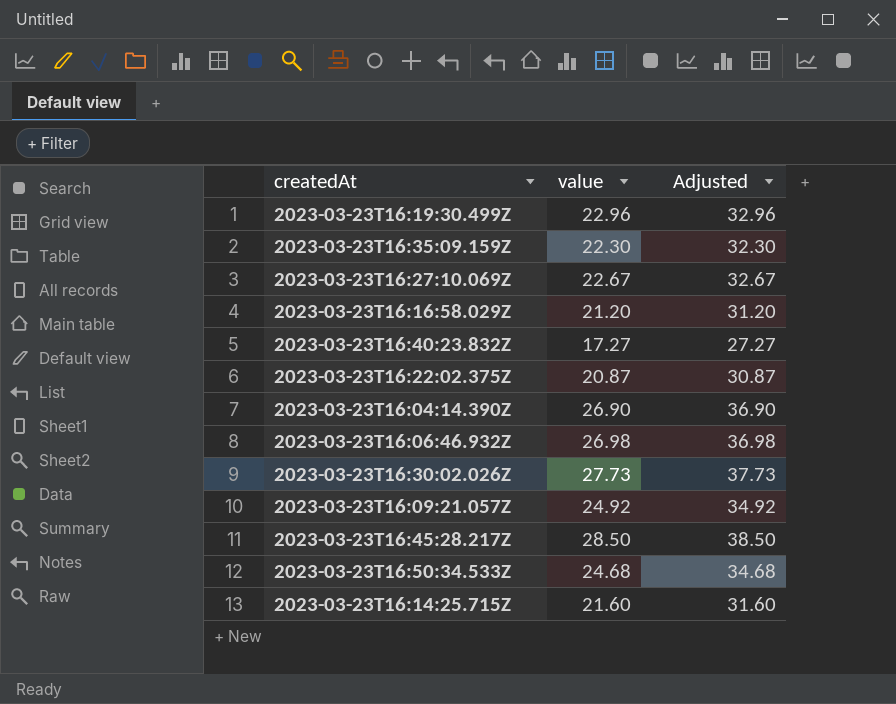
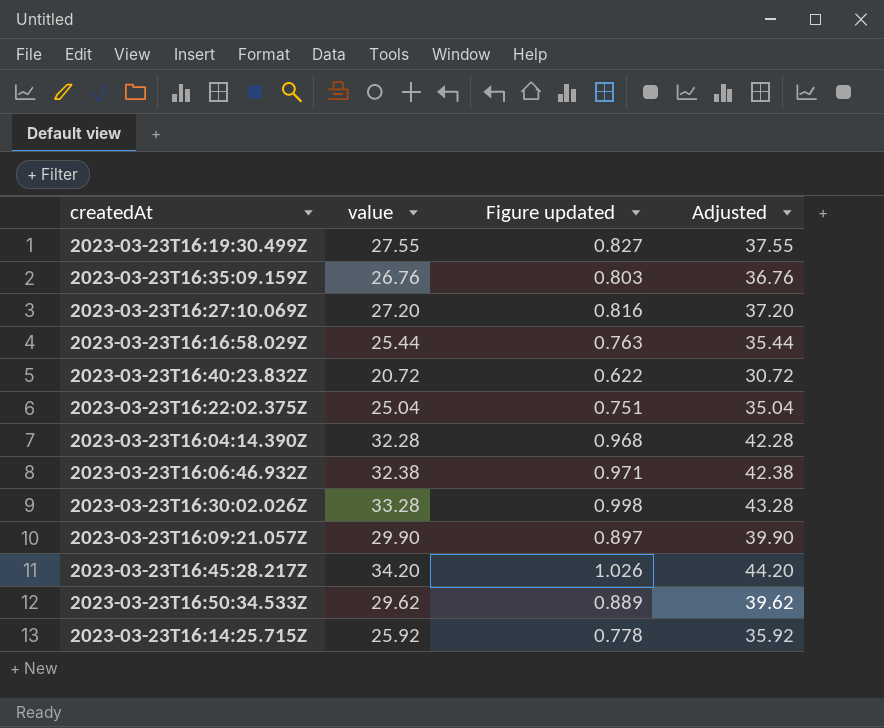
column Figure updated | formula: none -> [value] * 0.03
2023-03-23T16:19:30.499Z | value: 22.96 -> 27.55
2023-03-23T16:19:30.499Z | Adjusted: 32.96 -> 37.55
2023-03-23T16:35:09.159Z | value: 22.30 -> 26.76
2023-03-23T16:35:09.159Z | Adjusted: 32.30 -> 36.76
2023-03-23T16:27:10.069Z | value: 22.67 -> 27.20
2023-03-23T16:27:10.069Z | Adjusted: 32.67 -> 37.20
2023-03-23T16:16:58.029Z | value: 21.20 -> 25.44
2023-03-23T16:16:58.029Z | Adjusted: 31.20 -> 35.44
2023-03-23T16:40:23.832Z | value: 17.27 -> 20.72
2023-03-23T16:40:23.832Z | Adjusted: 27.27 -> 30.72
2023-03-23T16:22:02.375Z | value: 20.87 -> 25.04
2023-03-23T16:22:02.375Z | Adjusted: 30.87 -> 35.04
2023-03-23T16:04:14.390Z | value: 26.90 -> 32.28
2023-03-23T16:04:14.390Z | Adjusted: 36.90 -> 42.28
2023-03-23T16:06:46.932Z | value: 26.98 -> 32.38
2023-03-23T16:06:46.932Z | Adjusted: 36.98 -> 42.38
2023-03-23T16:30:02.026Z | value: 27.73 -> 33.28
2023-03-23T16:30:02.026Z | Adjusted: 37.73 -> 43.28
2023-03-23T16:09:21.057Z | value: 24.92 -> 29.90
2023-03-23T16:09:21.057Z | Adjusted: 34.92 -> 39.90
2023-03-23T16:45:28.217Z | value: 28.50 -> 34.20
2023-03-23T16:45:28.217Z | Adjusted: 38.50 -> 44.20
2023-03-23T16:50:34.533Z | value: 24.68 -> 29.62
2023-03-23T16:50:34.533Z | Adjusted: 34.68 -> 39.62
2023-03-23T16:14:25.715Z | value: 21.60 -> 25.92
2023-03-23T16:14:25.715Z | Adjusted: 31.60 -> 35.92

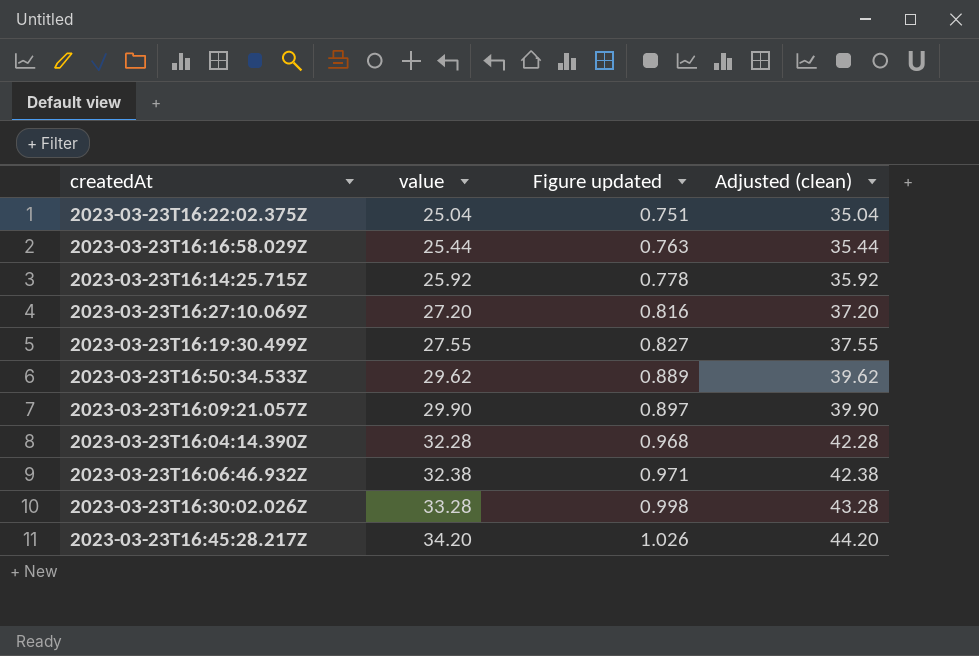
row order: none -> value ascending
column name: Adjusted -> Adjusted (clean)
row 2023-03-23T16:35:09.159Z: 26.76 | 0.803 | 36.76 -> none
row 2023-03-23T16:40:23.832Z: 20.72 | 0.622 | 30.72 -> none

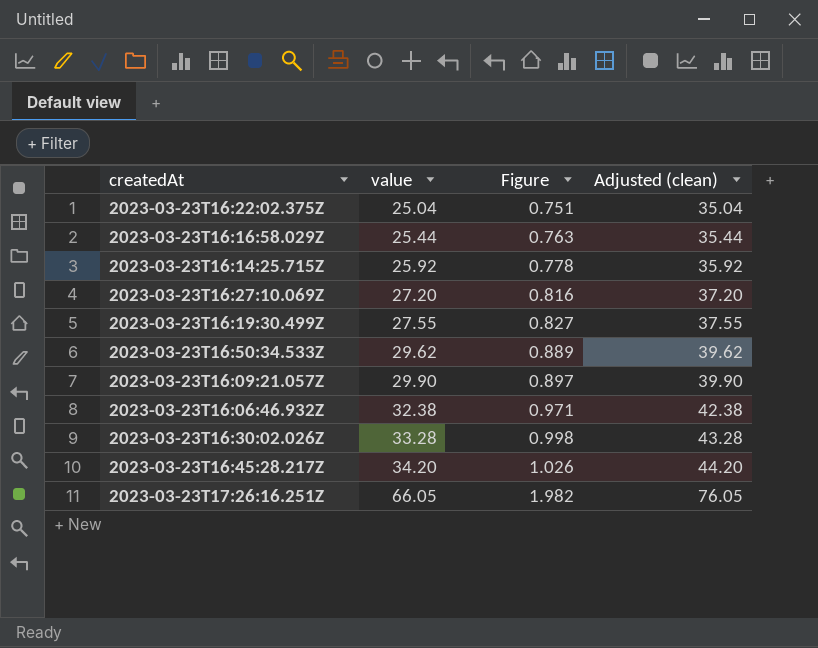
column name: Figure updated -> Figure
row 2023-03-23T16:04:14.390Z: 32.28 | 0.968 | 42.28 -> none
row 2023-03-23T17:26:16.251Z: none -> 66.05 | 1.982 | 76.05

